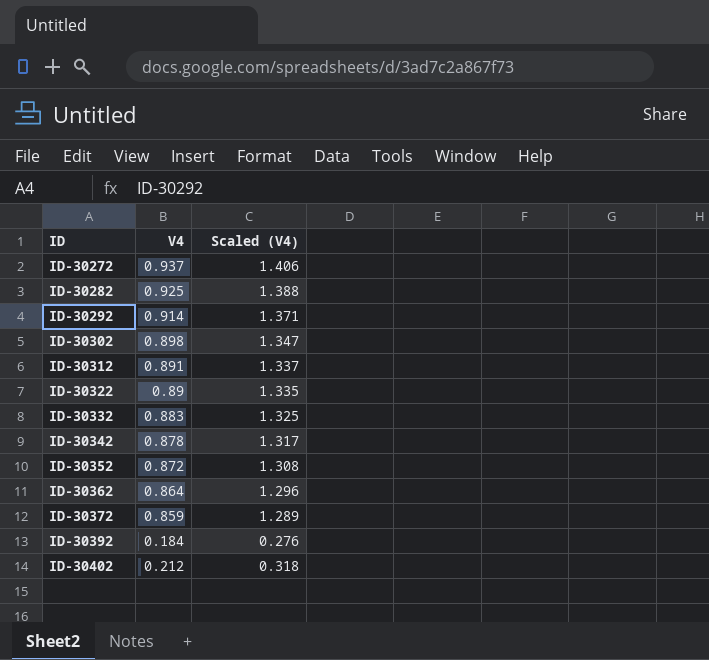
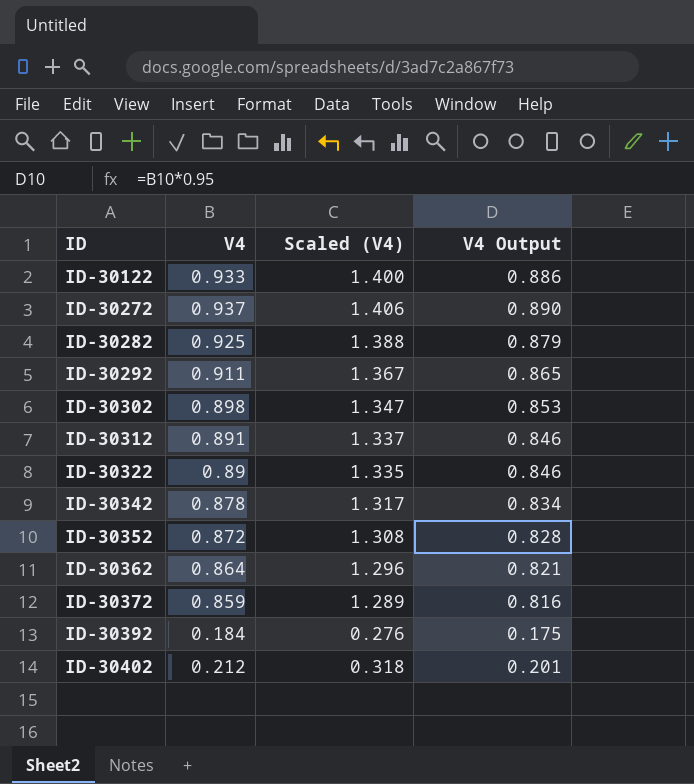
column V4 Output | formula: none -> [V4] * 0.95
row ID-30332: 0.883 | 1.325 -> none
row ID-30122: none -> 0.933 | 1.400 | 0.886
ID-30292 | V4: 0.914 -> 0.911
ID-30292 | Scaled (V4): 1.371 -> 1.367

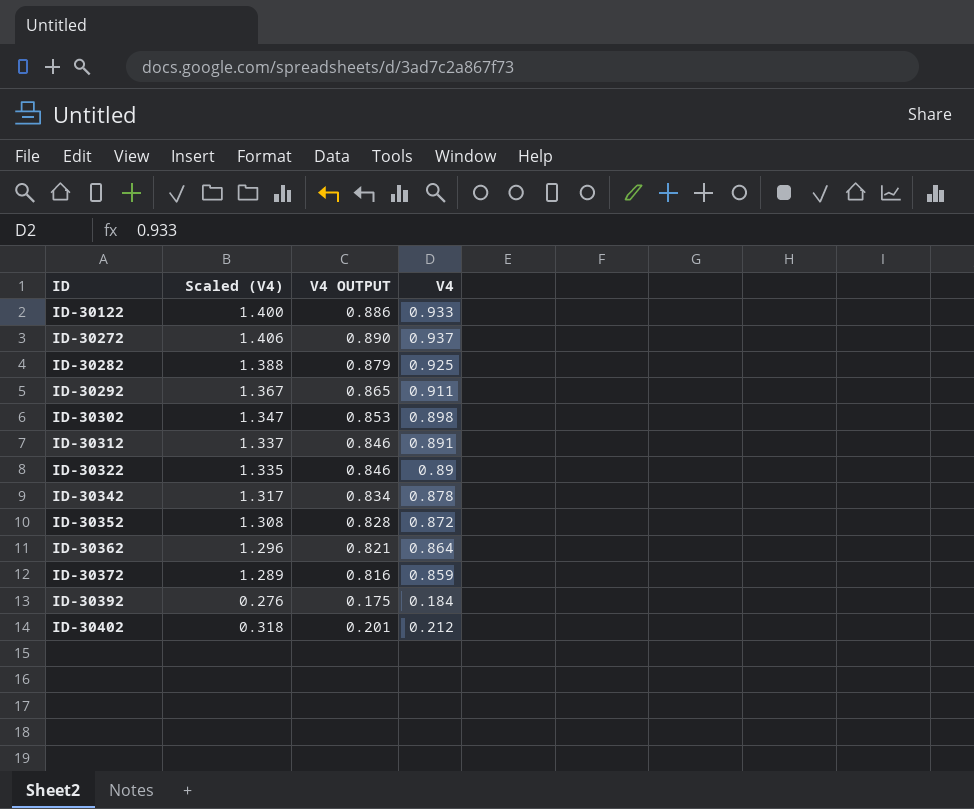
column name: V4 Output -> V4 OUTPUT
column V4 | position: 2 -> 4

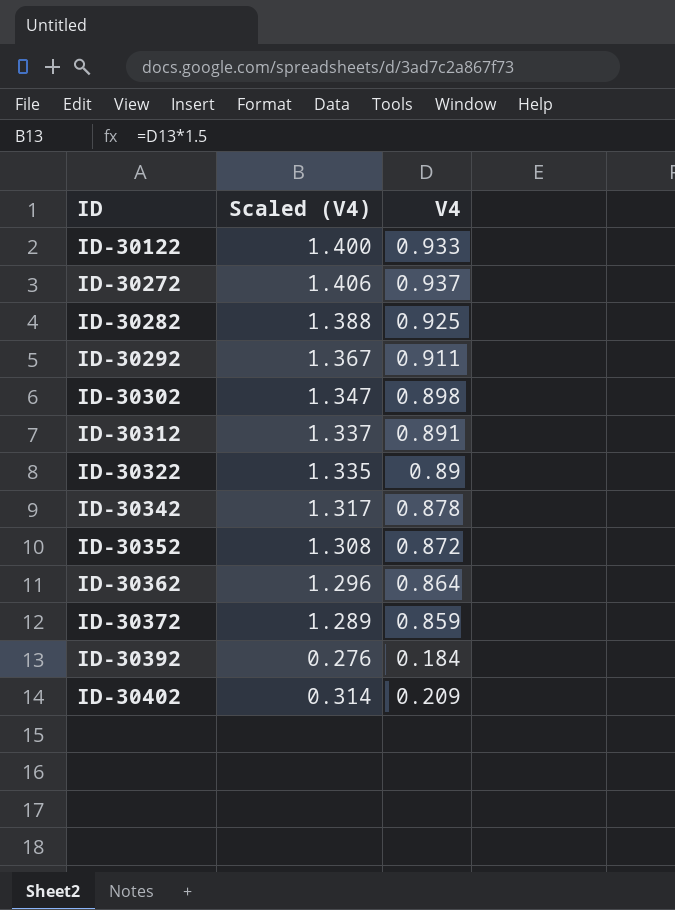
column V4 OUTPUT | formula: [V4] * 0.95 -> none
ID-30402 | Scaled (V4): 0.318 -> 0.314
ID-30402 | V4: 0.212 -> 0.209

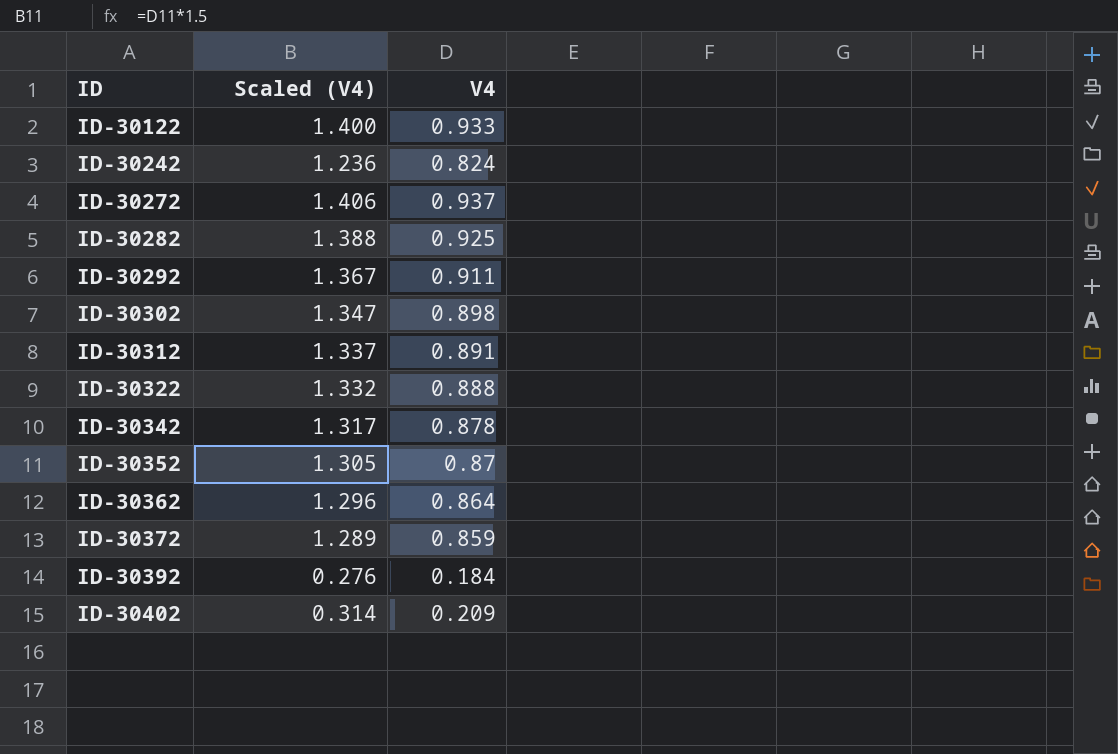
row ID-30242: none -> 1.236 | 0.824
ID-30322 | Scaled (V4): 1.335 -> 1.332
ID-30322 | V4: 0.89 -> 0.888
ID-30352 | Scaled (V4): 1.308 -> 1.305
ID-30352 | V4: 0.872 -> 0.87

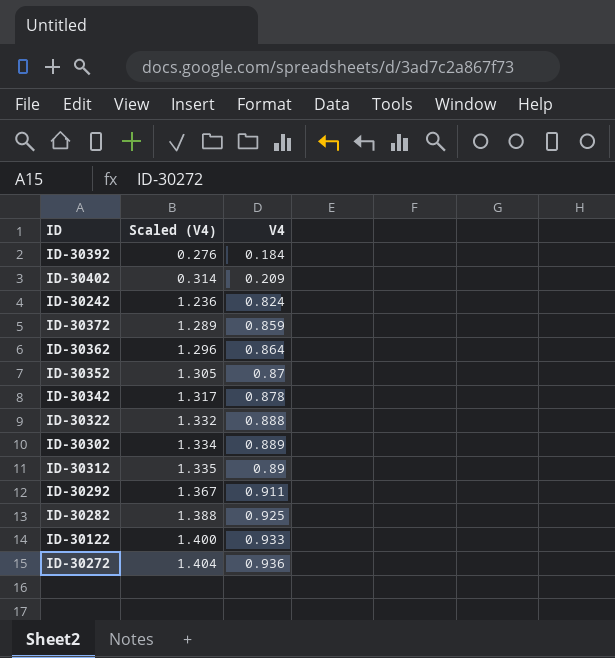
row order: ID ascending -> Scaled (V4) ascending
ID-30302 | Scaled (V4): 1.347 -> 1.334
ID-30302 | V4: 0.898 -> 0.889
ID-30312 | Scaled (V4): 1.337 -> 1.335
ID-30312 | V4: 0.891 -> 0.89
ID-30272 | Scaled (V4): 1.406 -> 1.404
ID-30272 | V4: 0.937 -> 0.936

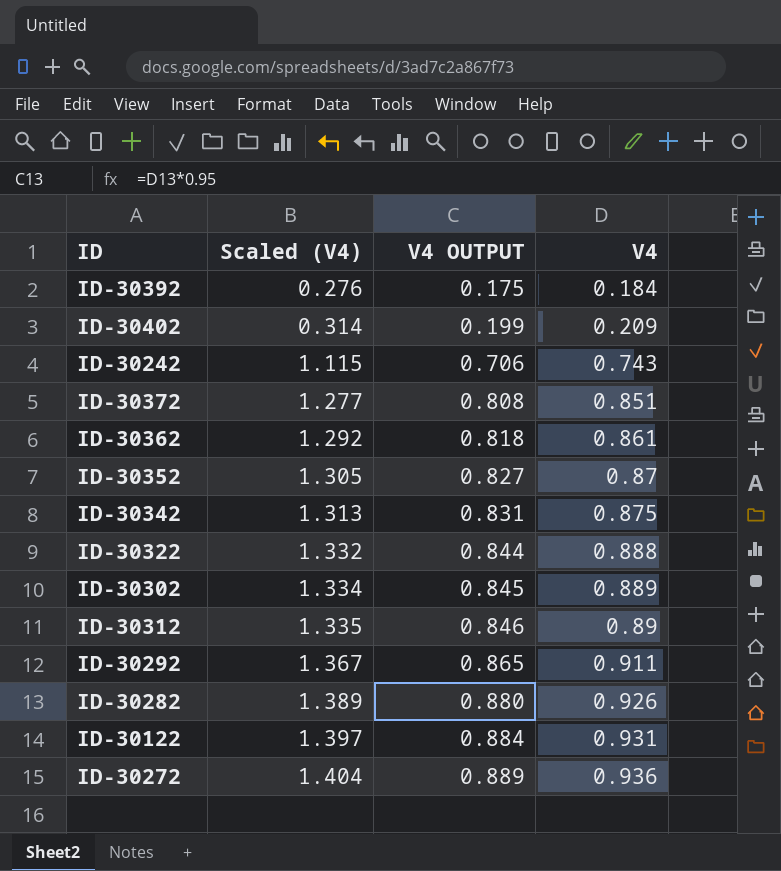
column V4 OUTPUT | formula: none -> [V4] * 0.95
ID-30242 | Scaled (V4): 1.236 -> 1.115
ID-30242 | V4: 0.824 -> 0.743
ID-30372 | Scaled (V4): 1.289 -> 1.277
ID-30372 | V4: 0.859 -> 0.851
ID-30362 | Scaled (V4): 1.296 -> 1.292
ID-30362 | V4: 0.864 -> 0.861
ID-30342 | Scaled (V4): 1.317 -> 1.313
ID-30342 | V4: 0.878 -> 0.875
ID-30282 | Scaled (V4): 1.388 -> 1.389
ID-30282 | V4: 0.925 -> 0.926
ID-30122 | Scaled (V4): 1.400 -> 1.397
ID-30122 | V4: 0.933 -> 0.931

